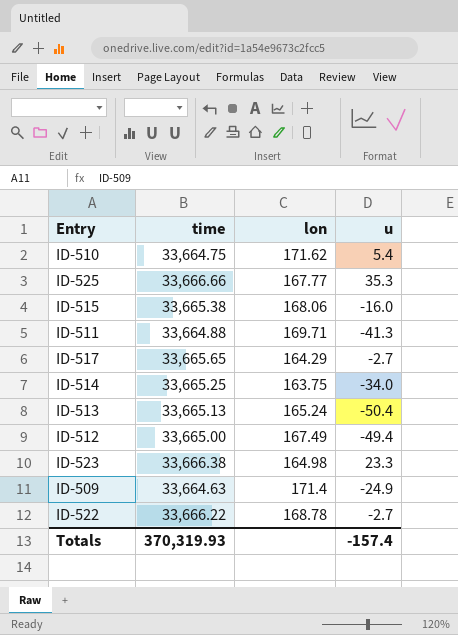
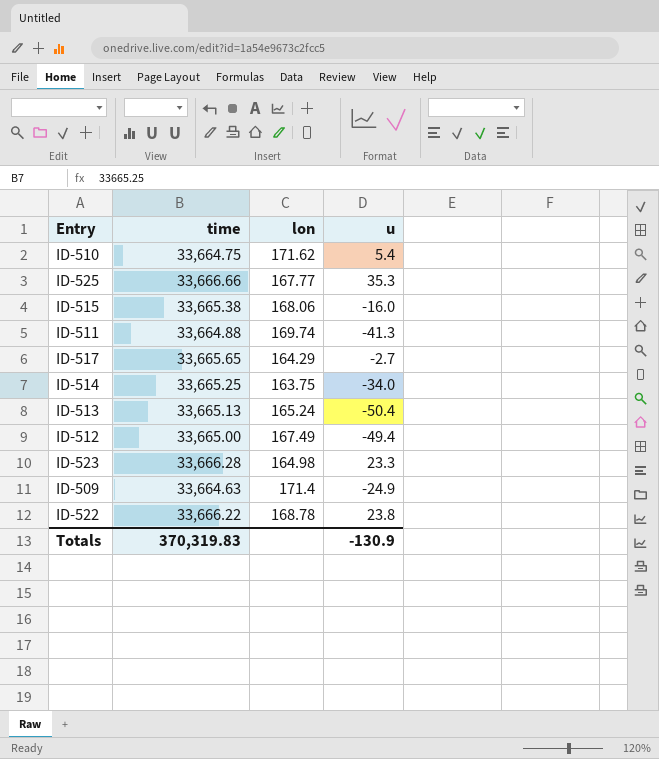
ID-511 | lon: 169.71 -> 169.74
ID-523 | time: 33,666.38 -> 33,666.28
ID-522 | u: -2.7 -> 23.8
Totals | time: 370,319.93 -> 370,319.83
Totals | u: -157.4 -> -130.9

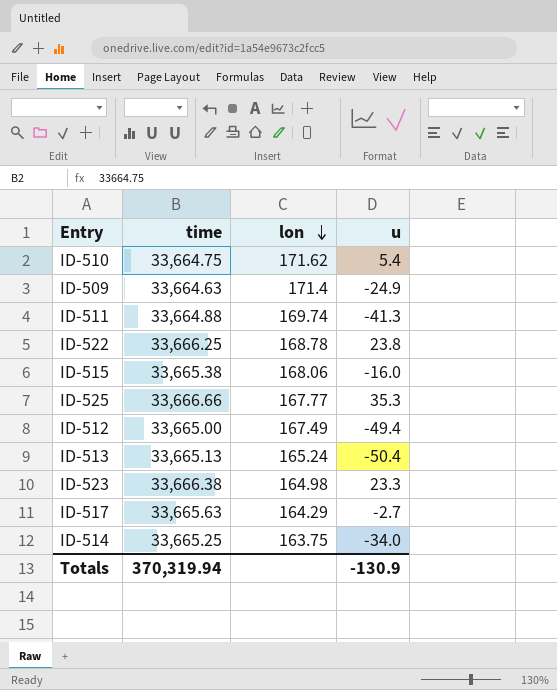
row order: none -> lon descending
ID-522 | time: 33,666.22 -> 33,666.25
ID-523 | time: 33,666.28 -> 33,666.38
ID-517 | time: 33,665.65 -> 33,665.63
Totals | time: 370,319.83 -> 370,319.94

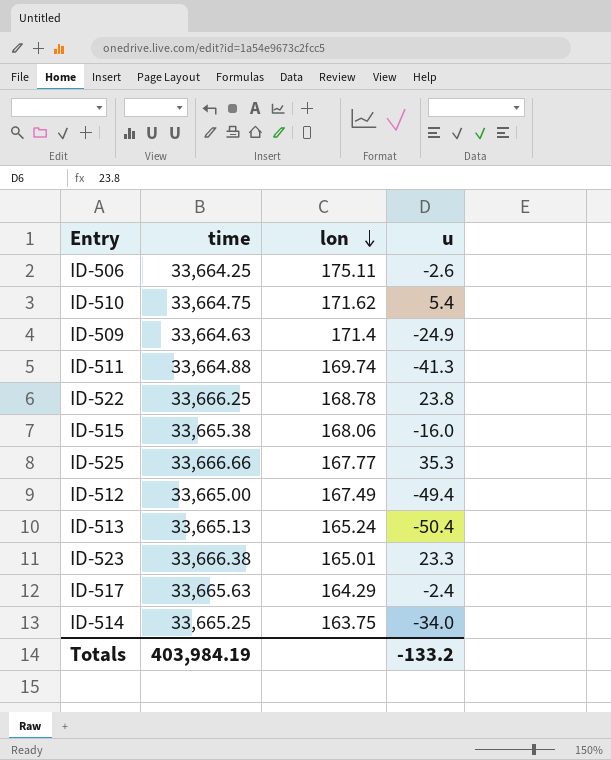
row ID-506: none -> 33,664.25 | 175.11 | -2.6
ID-523 | lon: 164.98 -> 165.01
ID-517 | u: -2.7 -> -2.4
Totals | time: 370,319.94 -> 403,984.19
Totals | u: -130.9 -> -133.2

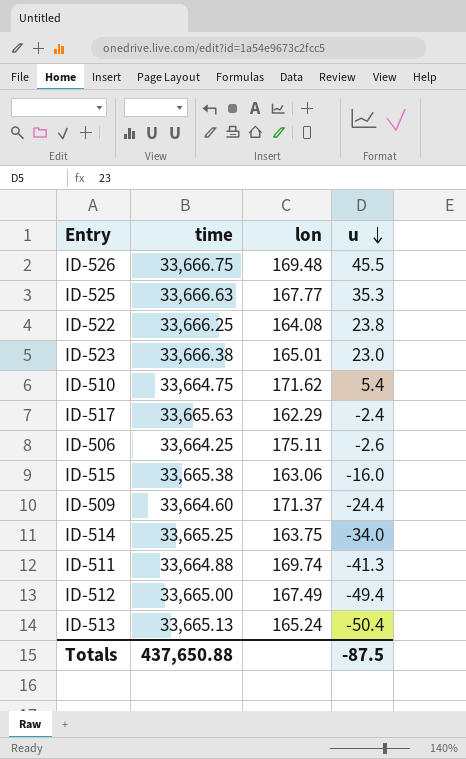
row order: lon descending -> u descending
row ID-526: none -> 33,666.75 | 169.48 | 45.5
ID-525 | time: 33,666.66 -> 33,666.63
ID-522 | lon: 168.78 -> 164.08
ID-523 | u: 23.3 -> 23.0
ID-517 | lon: 164.29 -> 162.29
ID-515 | lon: 168.06 -> 163.06
ID-509 | time: 33,664.63 -> 33,664.60
ID-509 | lon: 171.4 -> 171.37
ID-509 | u: -24.9 -> -24.4
Totals | time: 403,984.19 -> 437,650.88
Totals | u: -133.2 -> -87.5

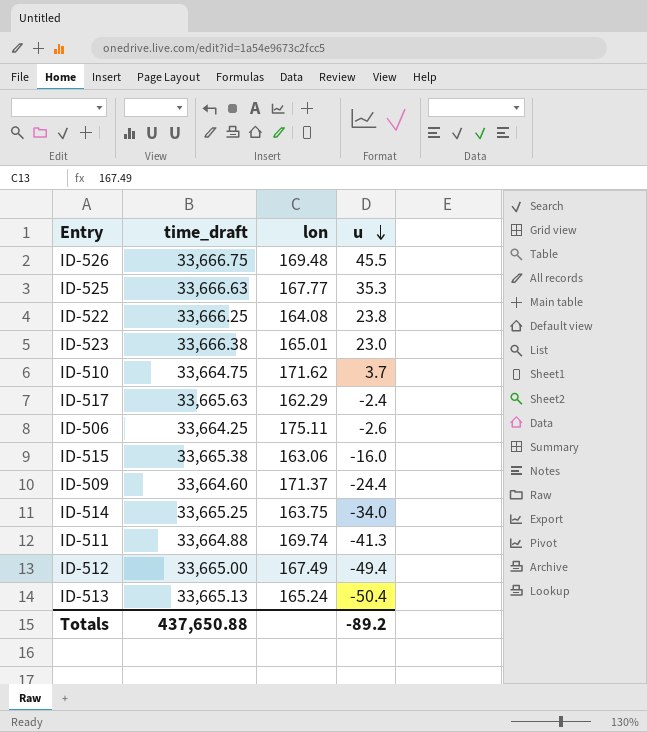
column name: time -> time_draft
ID-510 | u: 5.4 -> 3.7
Totals | u: -87.5 -> -89.2

